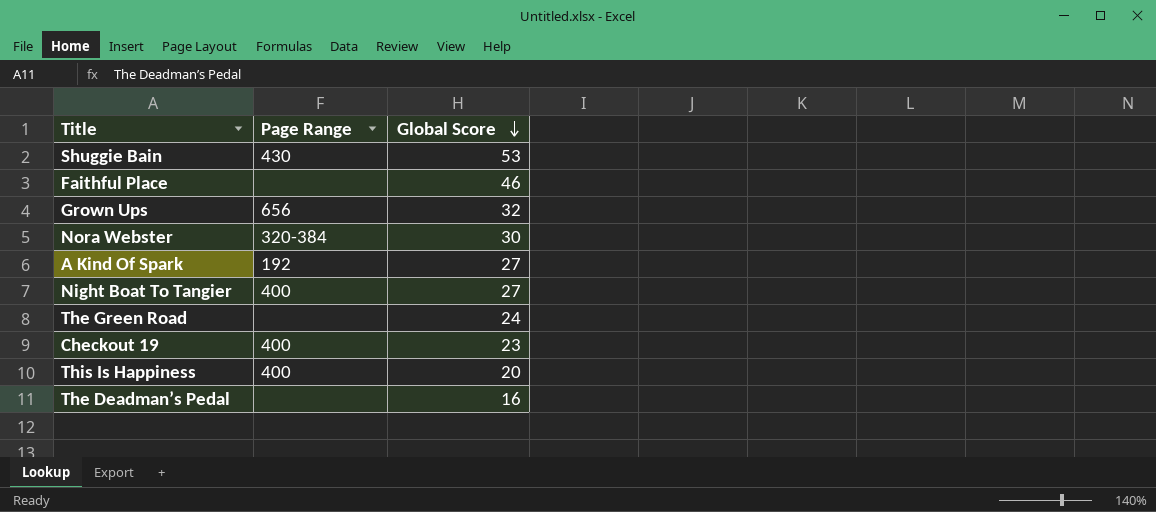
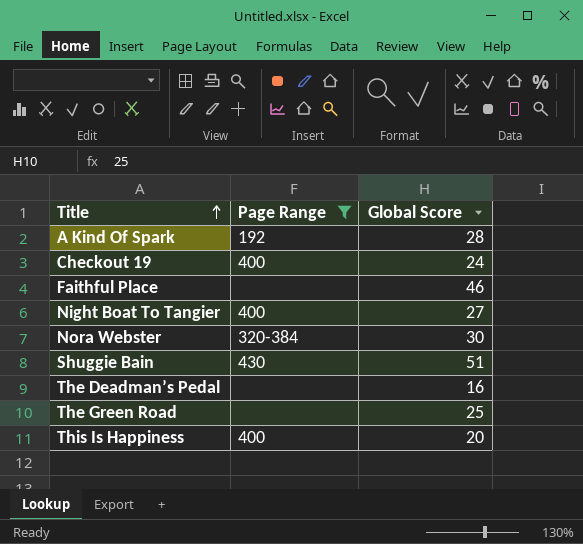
filter: none -> Page Range != 656
row order: Global Score descending -> Title ascending
A Kind Of Spark | Global Score: 27 -> 28
Checkout 19 | Global Score: 23 -> 24
Shuggie Bain | Global Score: 53 -> 51
The Green Road | Global Score: 24 -> 25

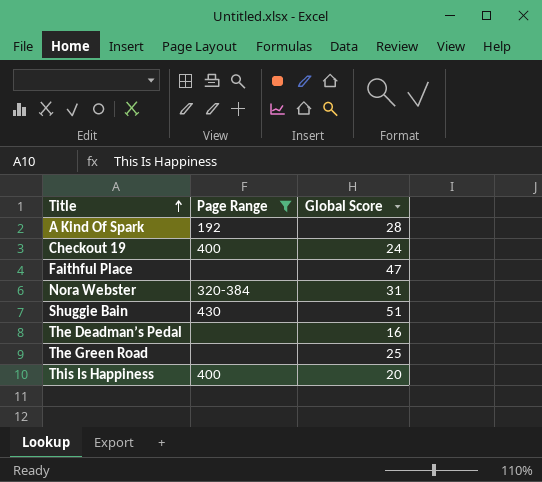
row Night Boat To Tangier: 400 | 27 -> none
Faithful Place | Global Score: 46 -> 47
Nora Webster | Global Score: 30 -> 31

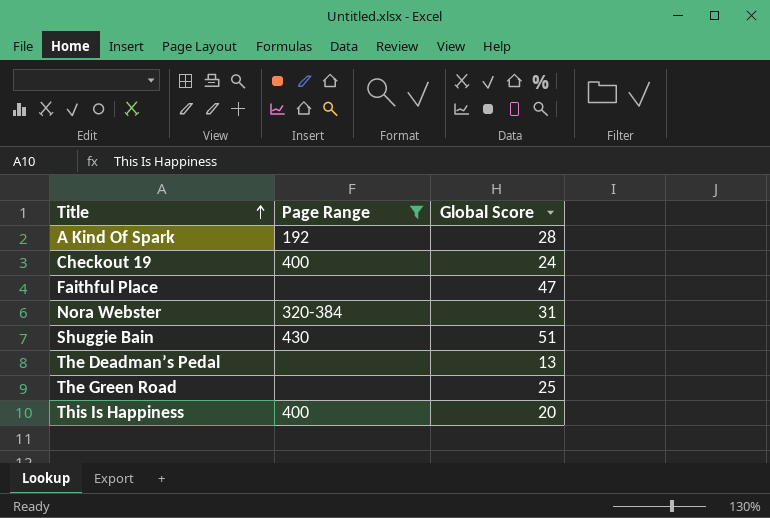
The Deadman’s Pedal | Global Score: 16 -> 13

